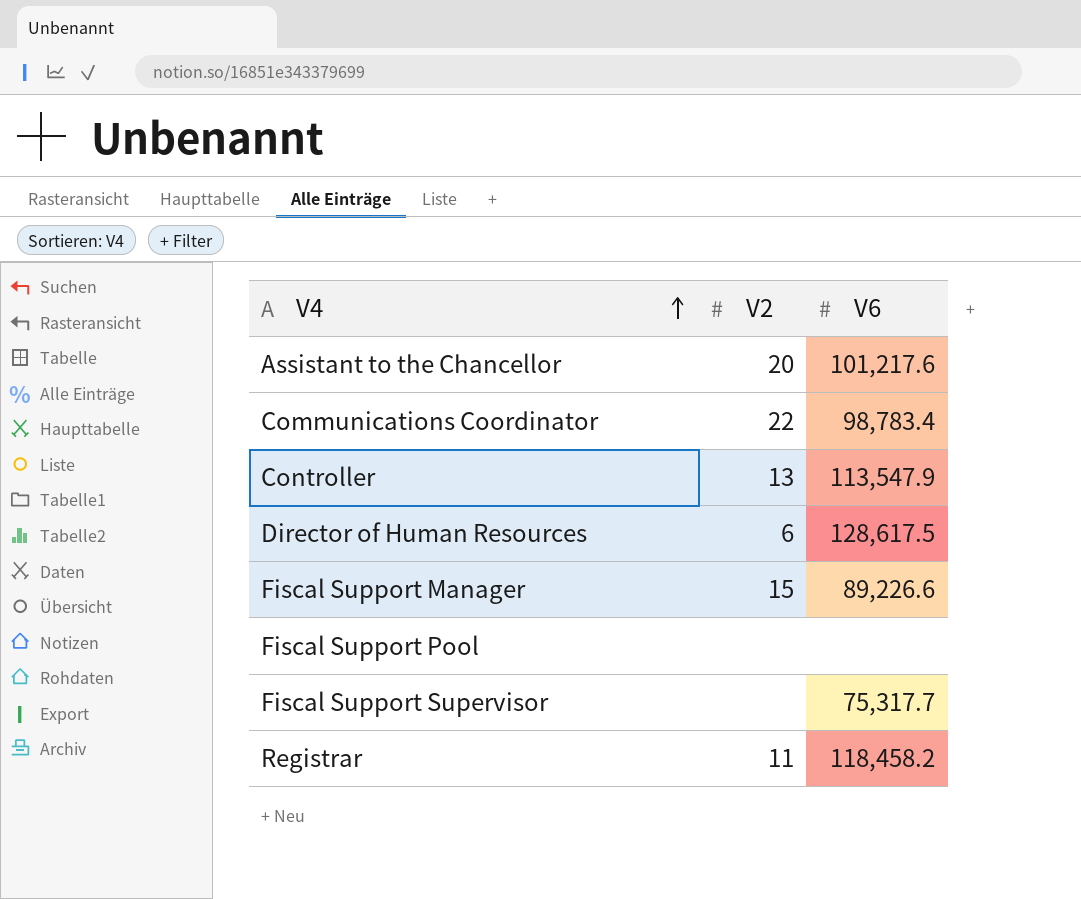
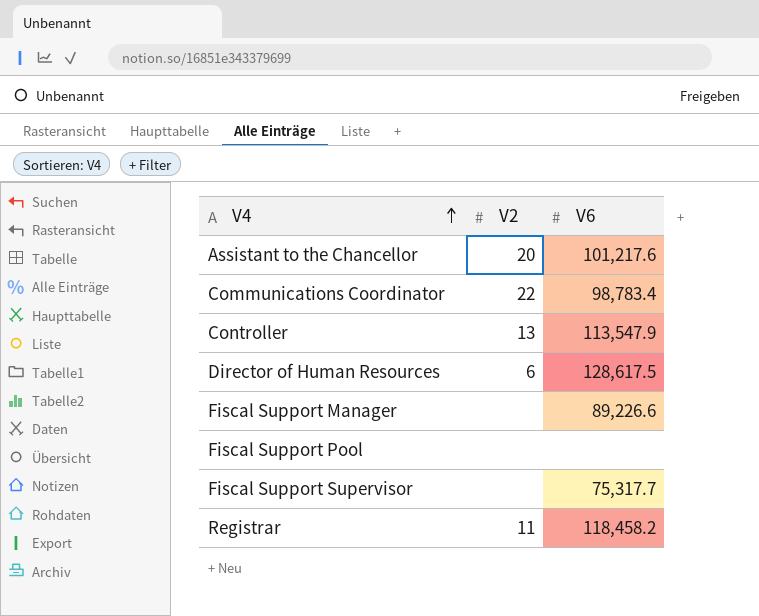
Fiscal Support Manager | V2: 15 -> none

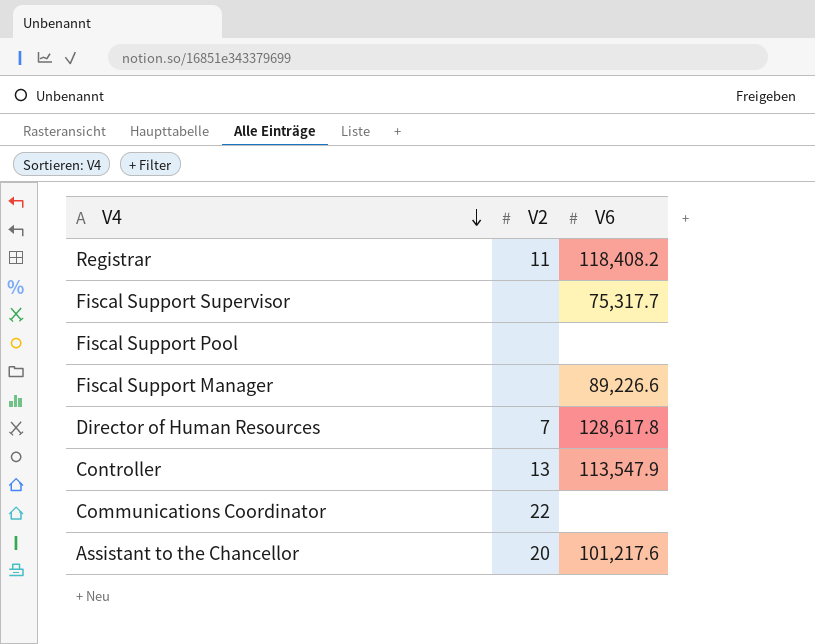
row order: V4 ascending -> V4 descending
Registrar | V6: 118,458.2 -> 118,408.2
Director of Human Resources | V2: 6 -> 7
Director of Human Resources | V6: 128,617.5 -> 128,617.8
Communications Coordinator | V6: 98,783.4 -> none

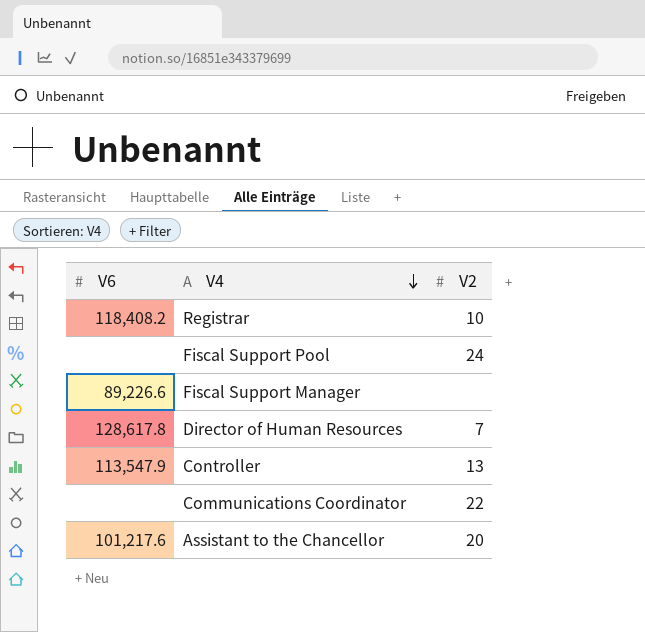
column V6 | position: 3 -> 1
row Fiscal Support Supervisor: none | 75,317.7 -> none
Registrar | V2: 11 -> 10
Fiscal Support Pool | V2: none -> 24

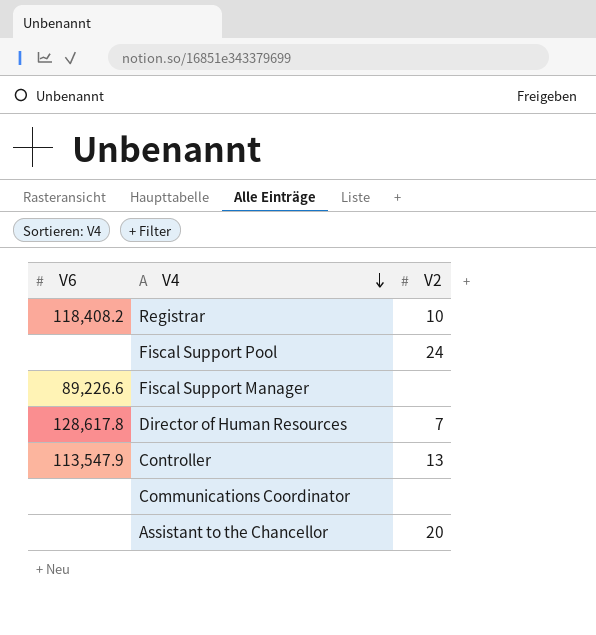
Communications Coordinator | V2: 22 -> none
Assistant to the Chancellor | V6: 101,217.6 -> none

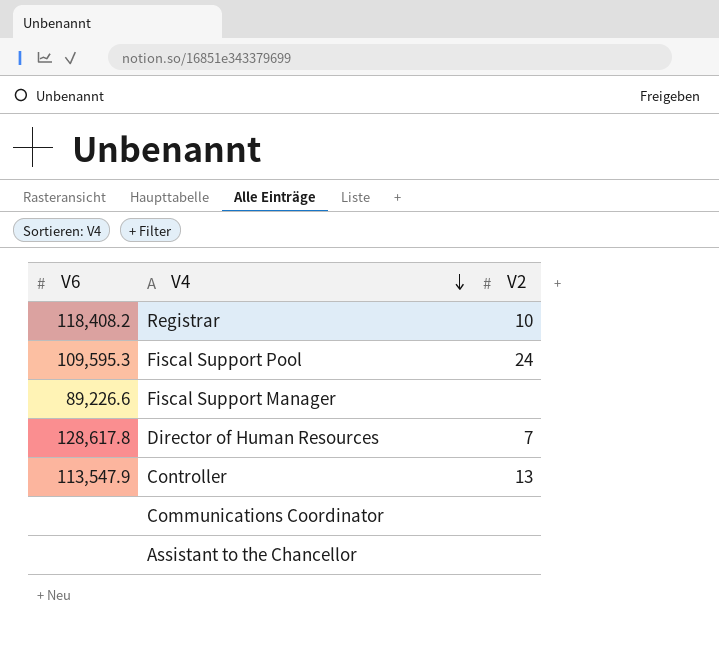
Fiscal Support Pool | V6: none -> 109,595.3
Assistant to the Chancellor | V2: 20 -> none

